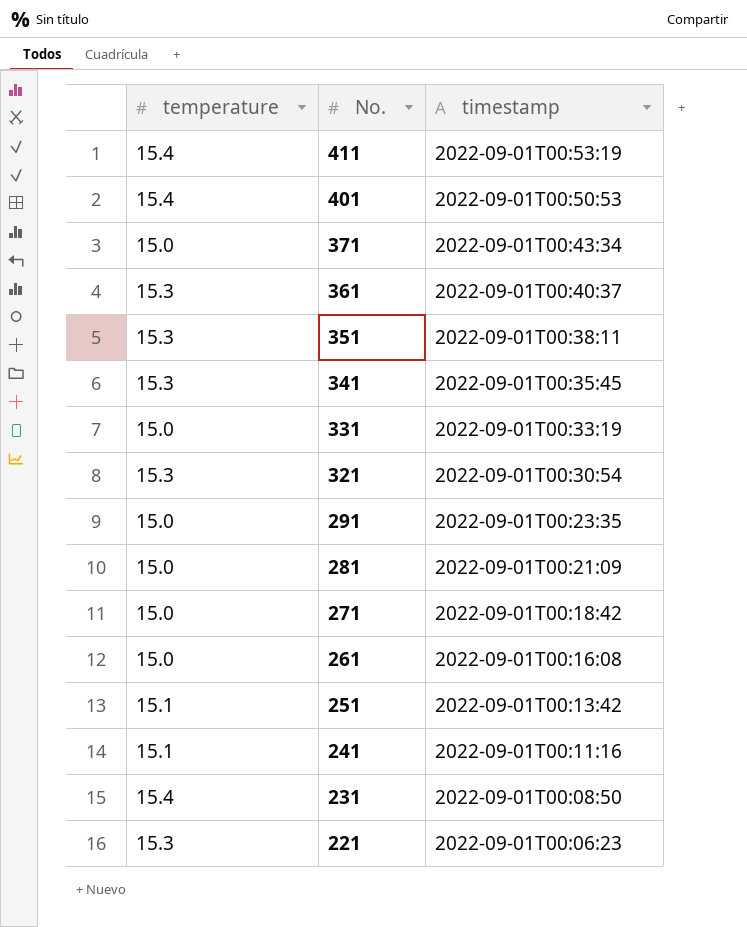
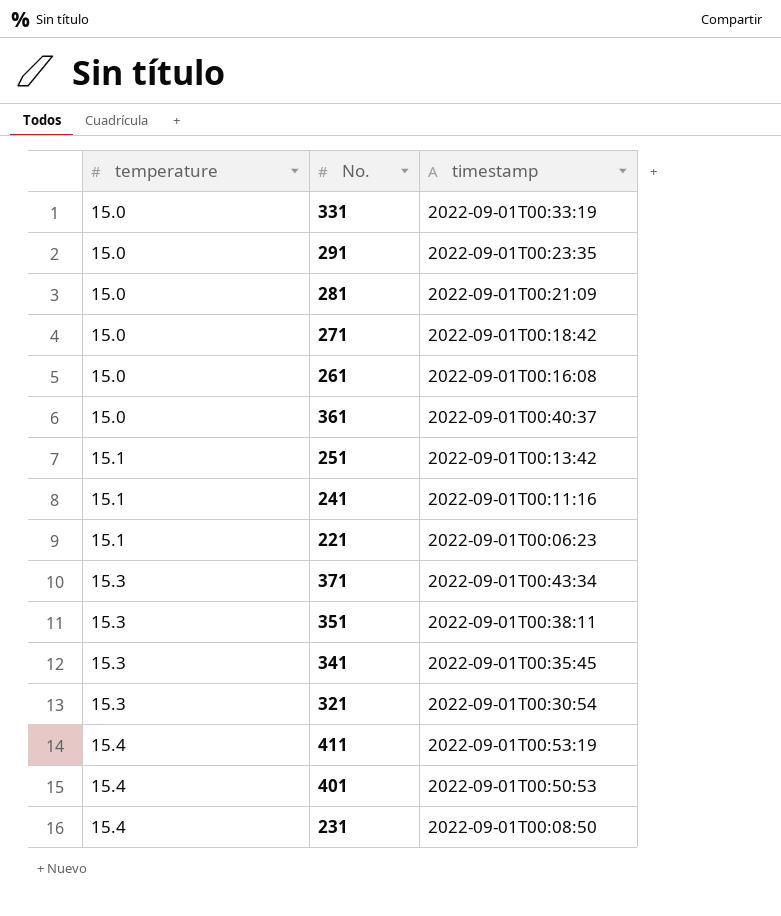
row order: No. descending -> temperature ascending
361 | temperature: 15.3 -> 15.0
221 | temperature: 15.3 -> 15.1
371 | temperature: 15.0 -> 15.3

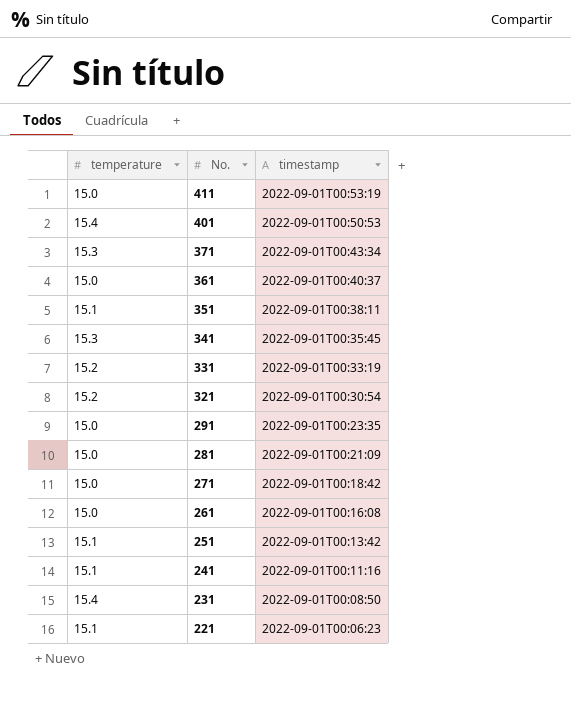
row order: temperature ascending -> No. descending
411 | temperature: 15.4 -> 15.0
351 | temperature: 15.3 -> 15.1
331 | temperature: 15.0 -> 15.2
321 | temperature: 15.3 -> 15.2

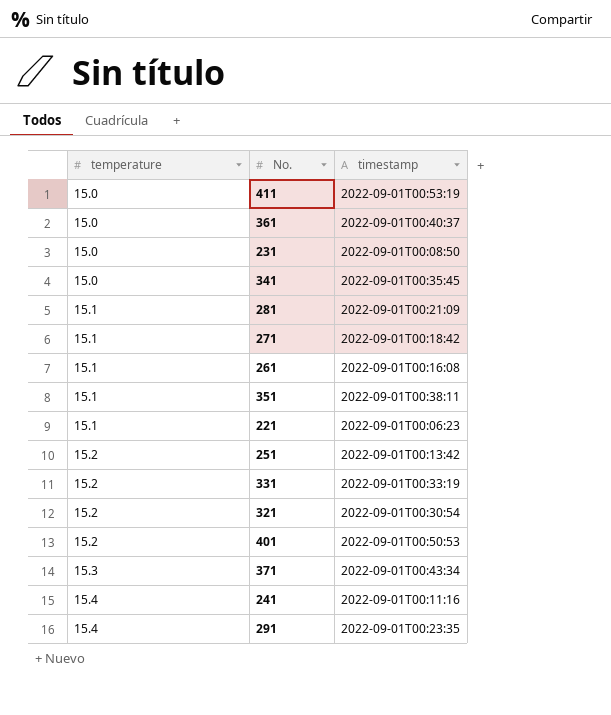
row order: No. descending -> temperature ascending
231 | temperature: 15.4 -> 15.0
341 | temperature: 15.3 -> 15.0
281 | temperature: 15.0 -> 15.1
271 | temperature: 15.0 -> 15.1
261 | temperature: 15.0 -> 15.1
251 | temperature: 15.1 -> 15.2
401 | temperature: 15.4 -> 15.2
241 | temperature: 15.1 -> 15.4
291 | temperature: 15.0 -> 15.4

